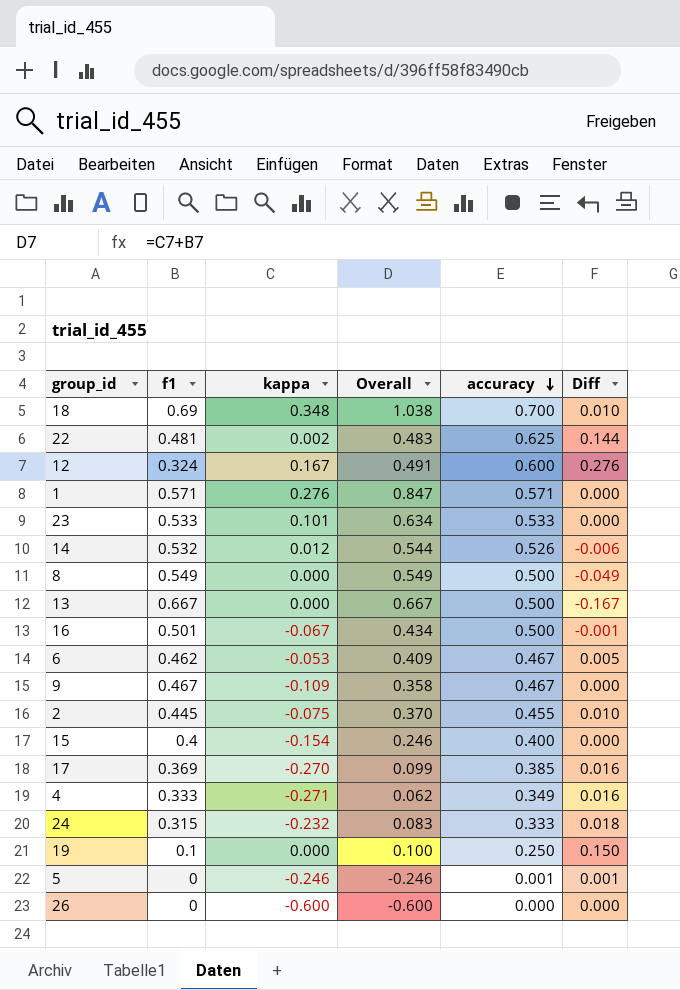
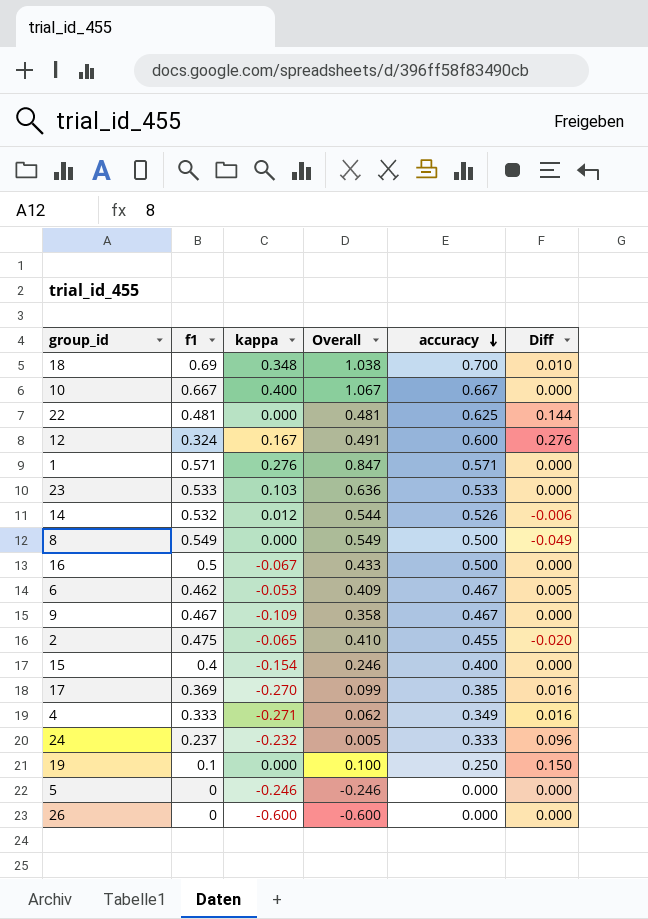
row 13: 0.667 | 0.000 | 0.667 | 0.500 | -0.167 -> none
row 10: none -> 0.667 | 0.400 | 1.067 | 0.667 | 0.000
22 | kappa: 0.002 -> 0.000
22 | Overall: 0.483 -> 0.481
23 | kappa: 0.101 -> 0.103
23 | Overall: 0.634 -> 0.636
16 | f1: 0.501 -> 0.5
16 | Overall: 0.434 -> 0.433
16 | Diff: -0.001 -> 0.000
2 | f1: 0.445 -> 0.475
2 | kappa: -0.075 -> -0.065
2 | Overall: 0.370 -> 0.410
2 | Diff: 0.010 -> -0.020
24 | f1: 0.315 -> 0.237
24 | Overall: 0.083 -> 0.005
24 | Diff: 0.018 -> 0.096
5 | accuracy: 0.001 -> 0.000
5 | Diff: 0.001 -> 0.000

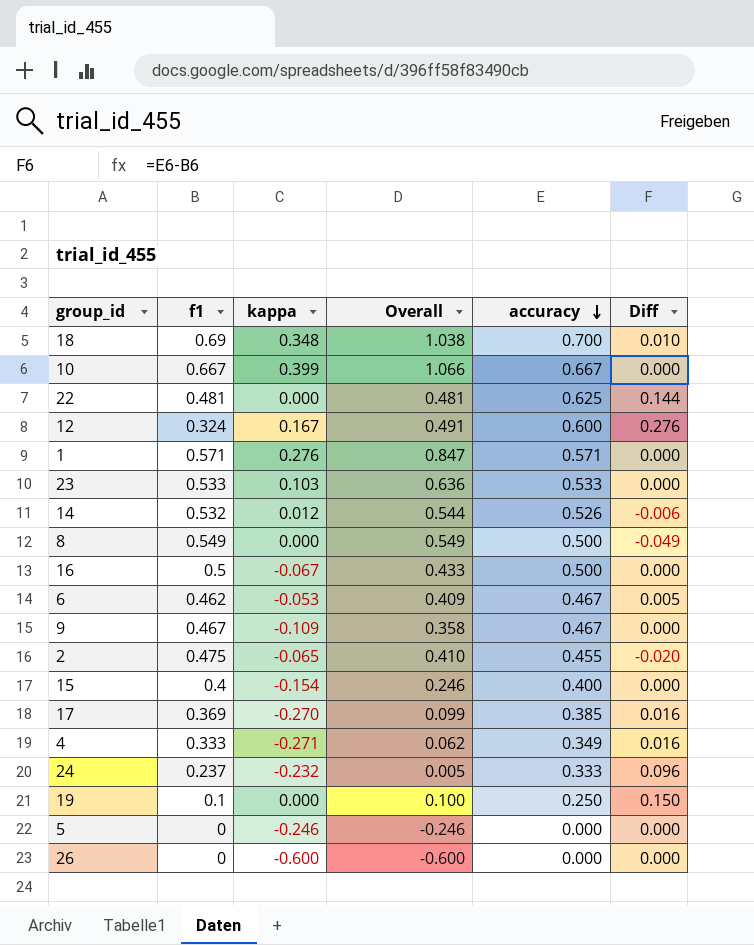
10 | kappa: 0.400 -> 0.399
10 | Overall: 1.067 -> 1.066

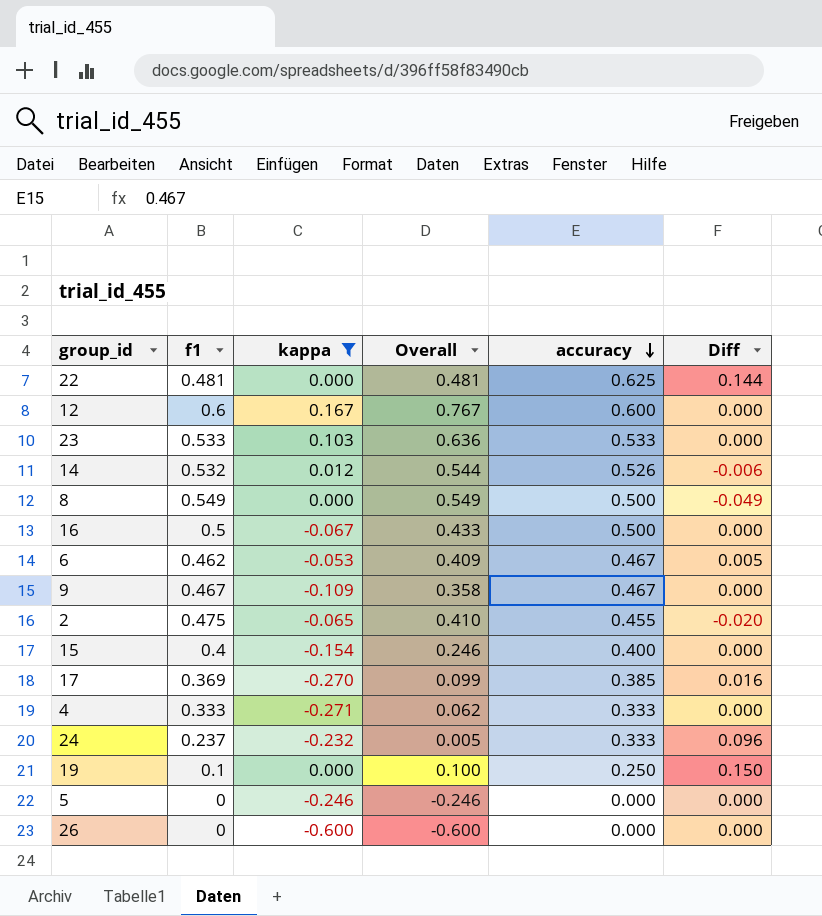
filter: none -> kappa <= 0.167
12 | f1: 0.324 -> 0.6
12 | Overall: 0.491 -> 0.767
12 | Diff: 0.276 -> 0.000
4 | accuracy: 0.349 -> 0.333
4 | Diff: 0.016 -> 0.000

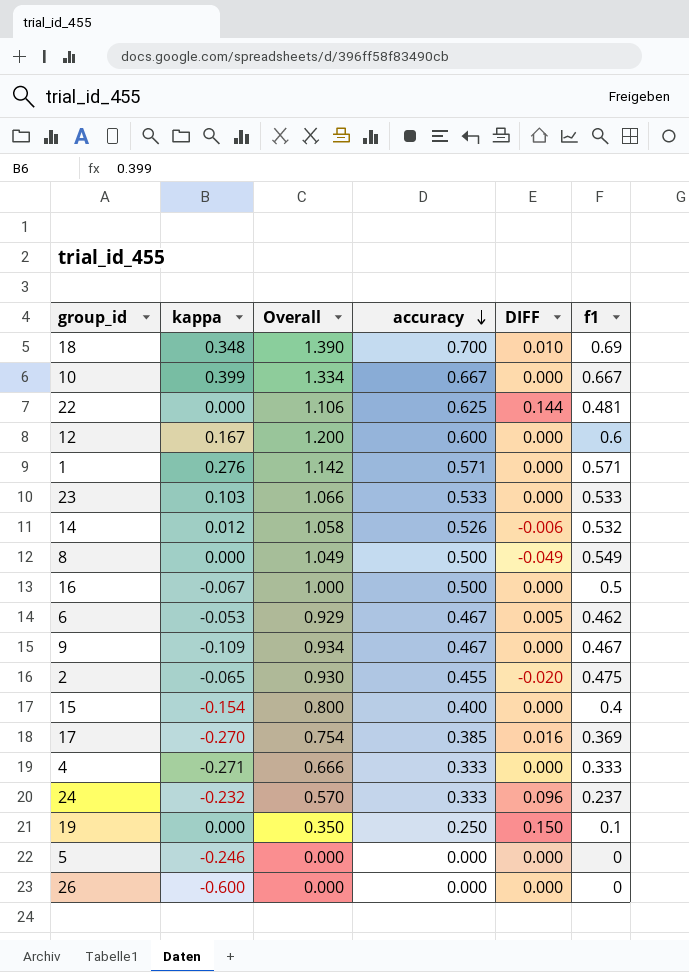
filter: kappa <= 0.167 -> none
column Overall | formula: [f1] + [kappa] -> [accuracy] + [f1]
column name: Diff -> DIFF
column f1 | position: 2 -> 6

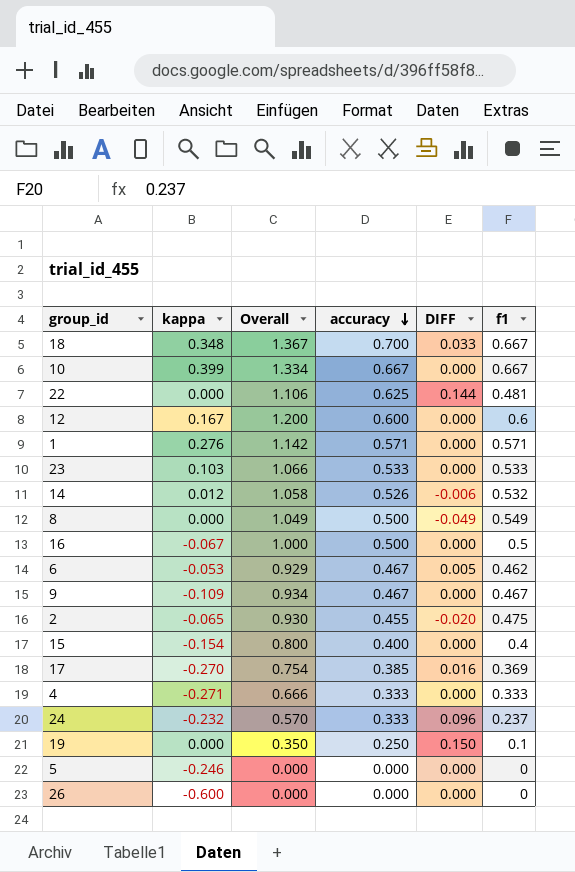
18 | Overall: 1.390 -> 1.367
18 | DIFF: 0.010 -> 0.033
18 | f1: 0.69 -> 0.667

